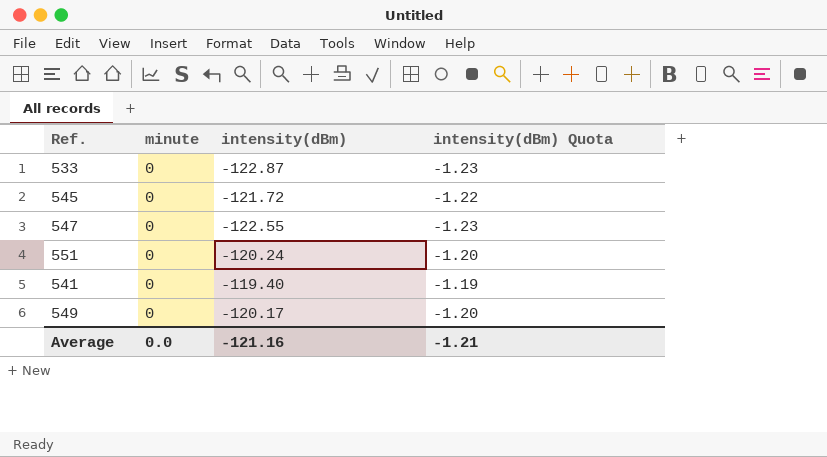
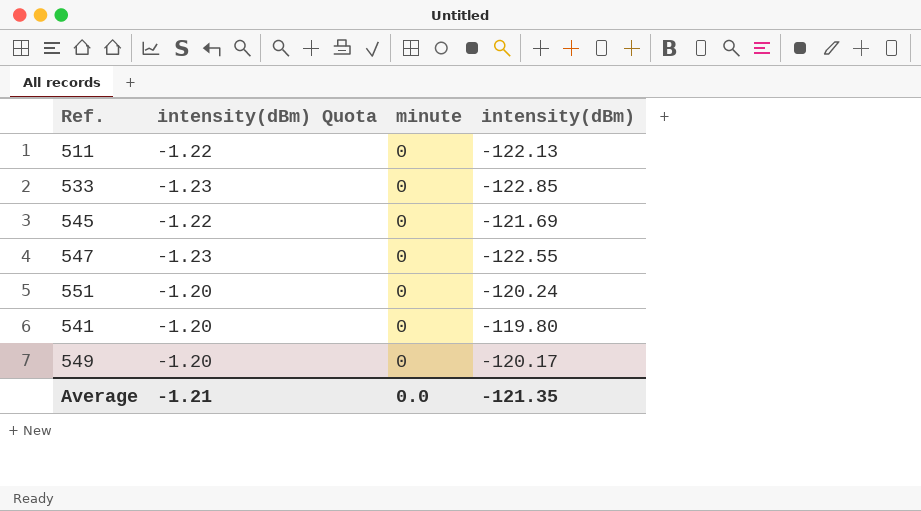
column intensity(dBm) Quota | position: 4 -> 2
row 511: none -> -1.22 | 0 | -122.13
533 | intensity(dBm): -122.87 -> -122.85
545 | intensity(dBm): -121.72 -> -121.69
541 | intensity(dBm) Quota: -1.19 -> -1.20
541 | intensity(dBm): -119.40 -> -119.80
Average | intensity(dBm): -121.16 -> -121.35

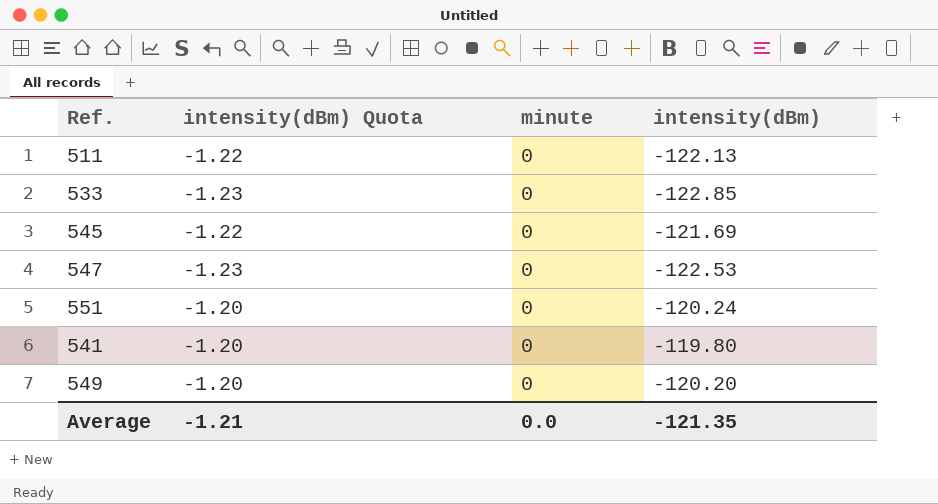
547 | intensity(dBm): -122.55 -> -122.53
549 | intensity(dBm): -120.17 -> -120.20

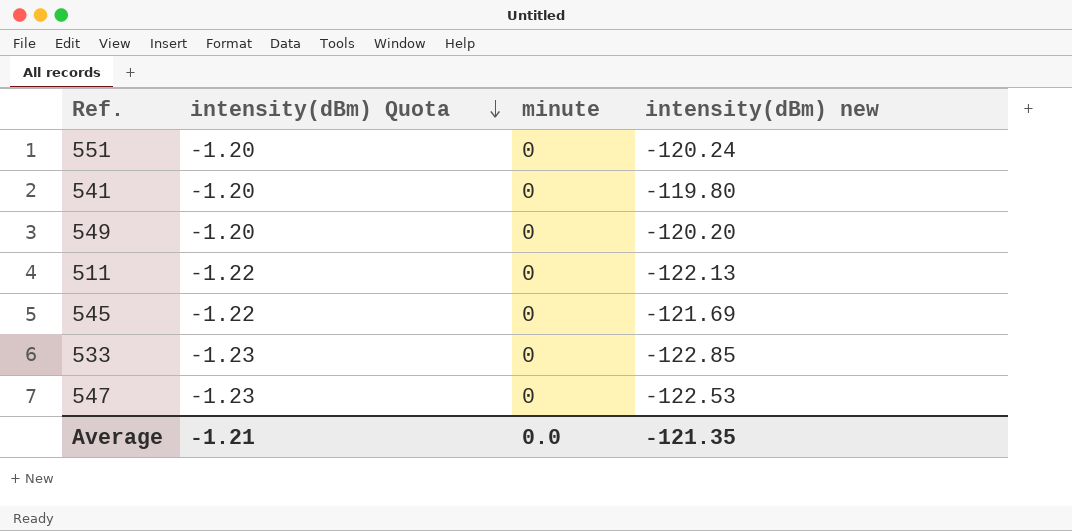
row order: none -> intensity(dBm) Quota descending
column name: intensity(dBm) -> intensity(dBm) new

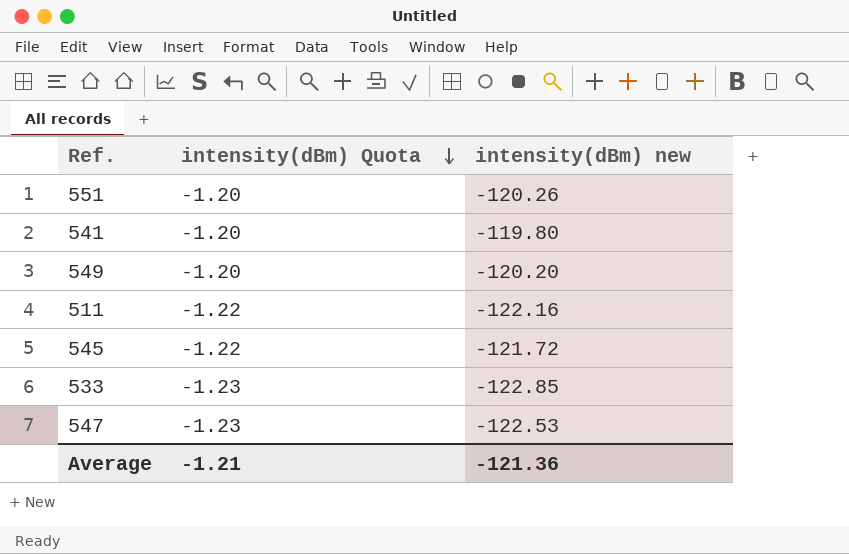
column minute | position: 3 -> none
551 | intensity(dBm) new: -120.24 -> -120.26
511 | intensity(dBm) new: -122.13 -> -122.16
545 | intensity(dBm) new: -121.69 -> -121.72
Average | intensity(dBm) new: -121.35 -> -121.36

